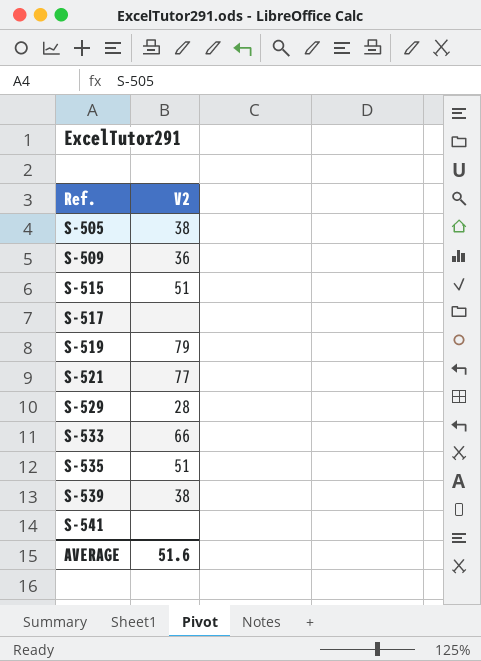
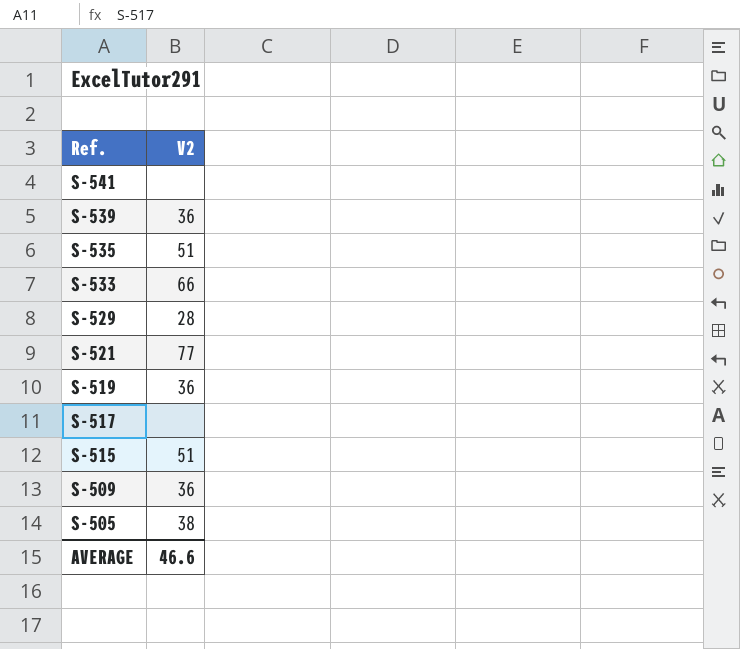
row order: Ref. ascending -> Ref. descending
S-539 | V2: 38 -> 36
S-519 | V2: 79 -> 36
AVERAGE | V2: 51.6 -> 46.6

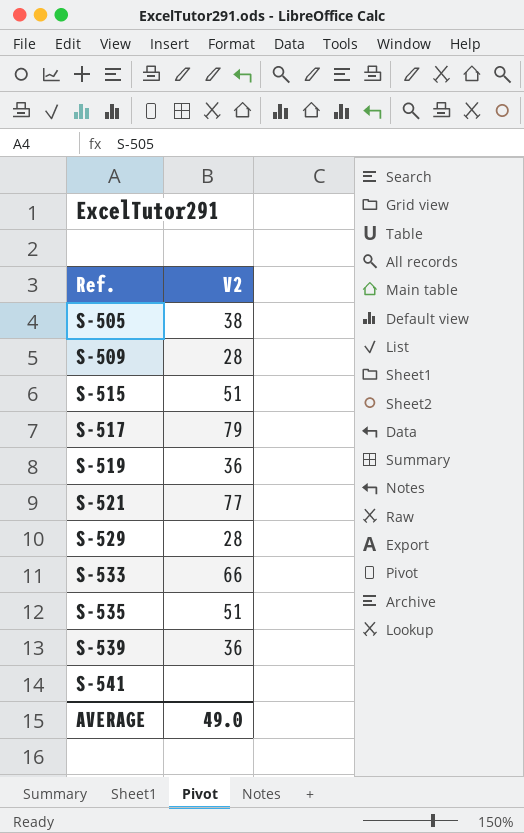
row order: Ref. descending -> Ref. ascending
S-509 | V2: 36 -> 28
S-517 | V2: none -> 79
AVERAGE | V2: 46.6 -> 49.0

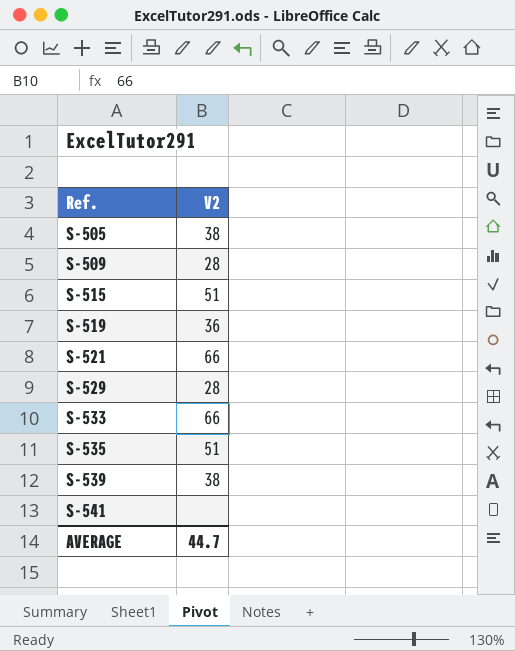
row S-517: 79 -> none
S-521 | V2: 77 -> 66
S-539 | V2: 36 -> 38
AVERAGE | V2: 49.0 -> 44.7

